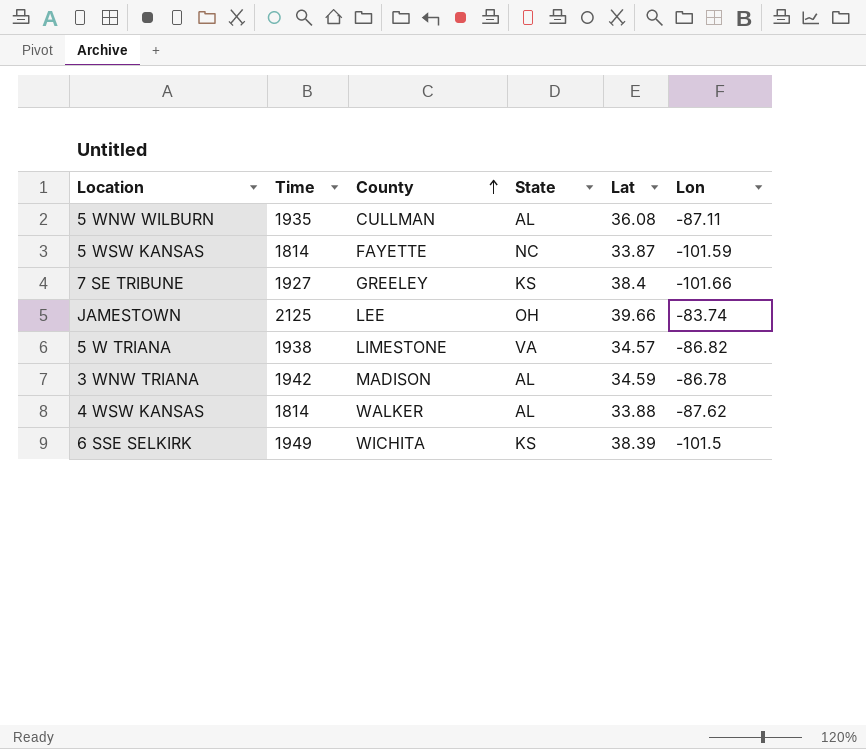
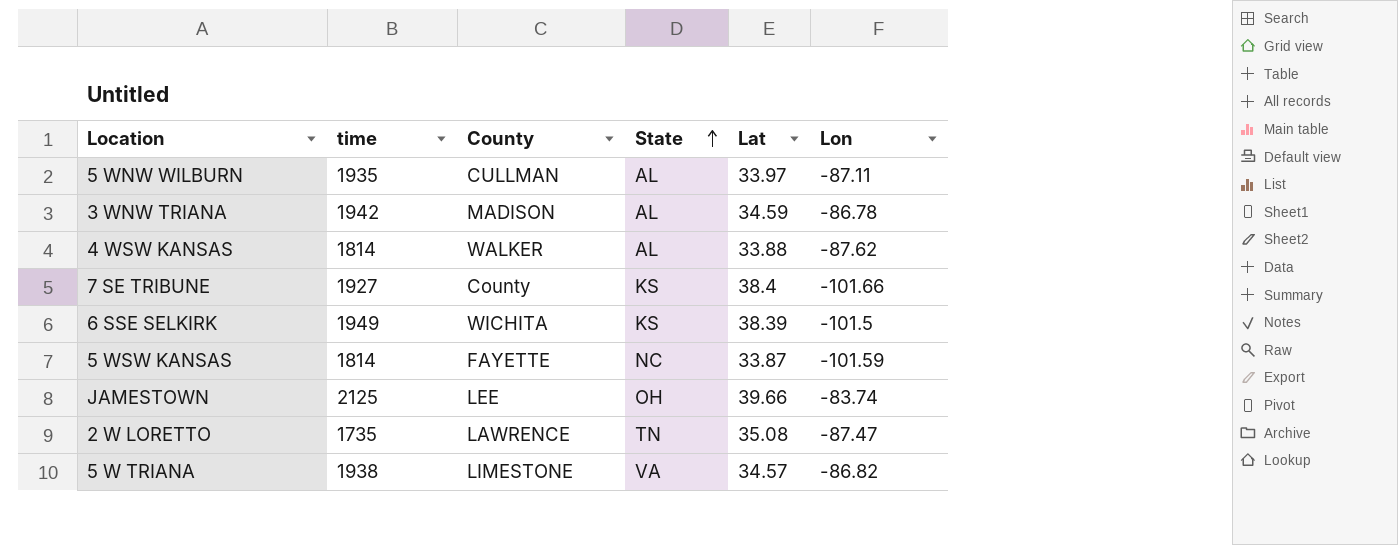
row order: County ascending -> State ascending
column name: Time -> time
5 WNW WILBURN | Lat: 36.08 -> 33.97
7 SE TRIBUNE | County: GREELEY -> County
row 2 W LORETTO: none -> 1735 | LAWRENCE | TN | 35.08 | -87.47

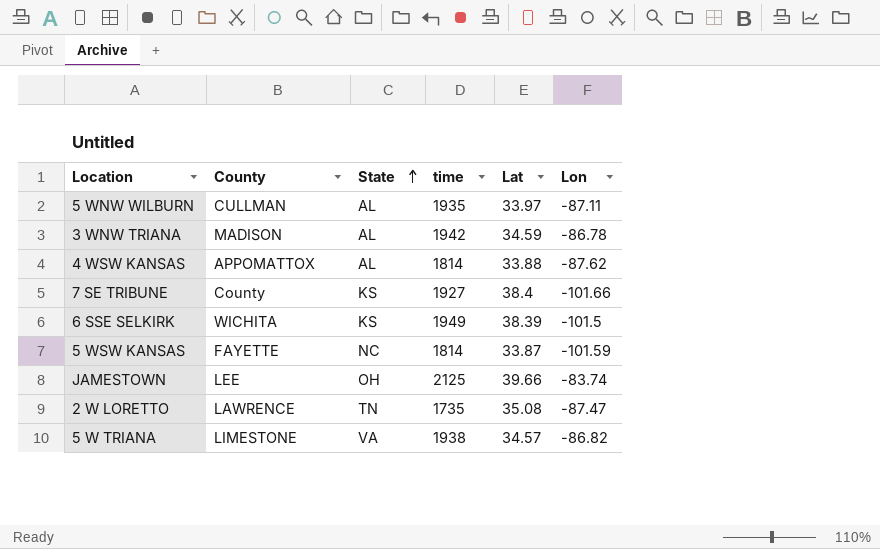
column time | position: 2 -> 4
4 WSW KANSAS | County: WALKER -> APPOMATTOX

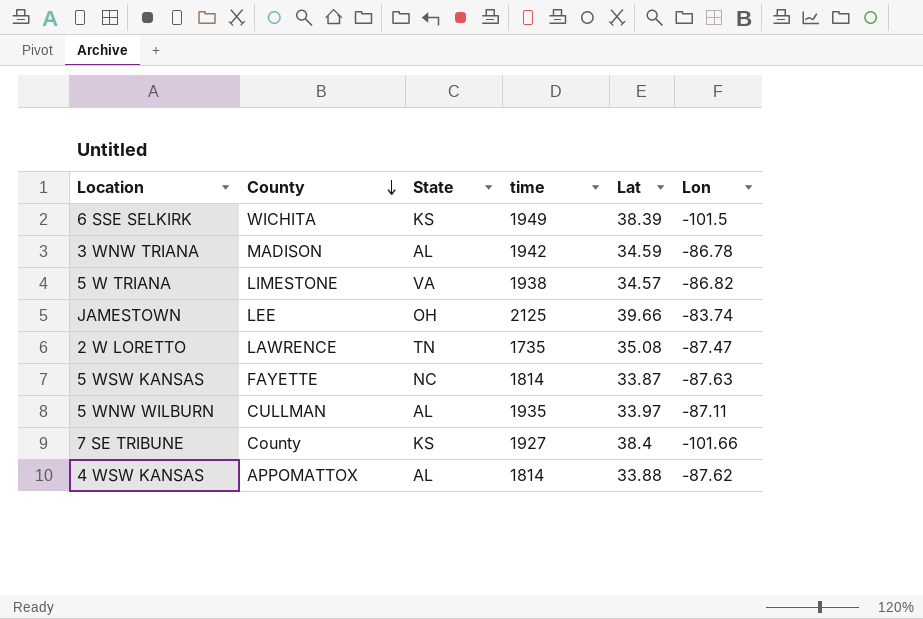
row order: State ascending -> County descending
5 WSW KANSAS | Lon: -101.59 -> -87.63

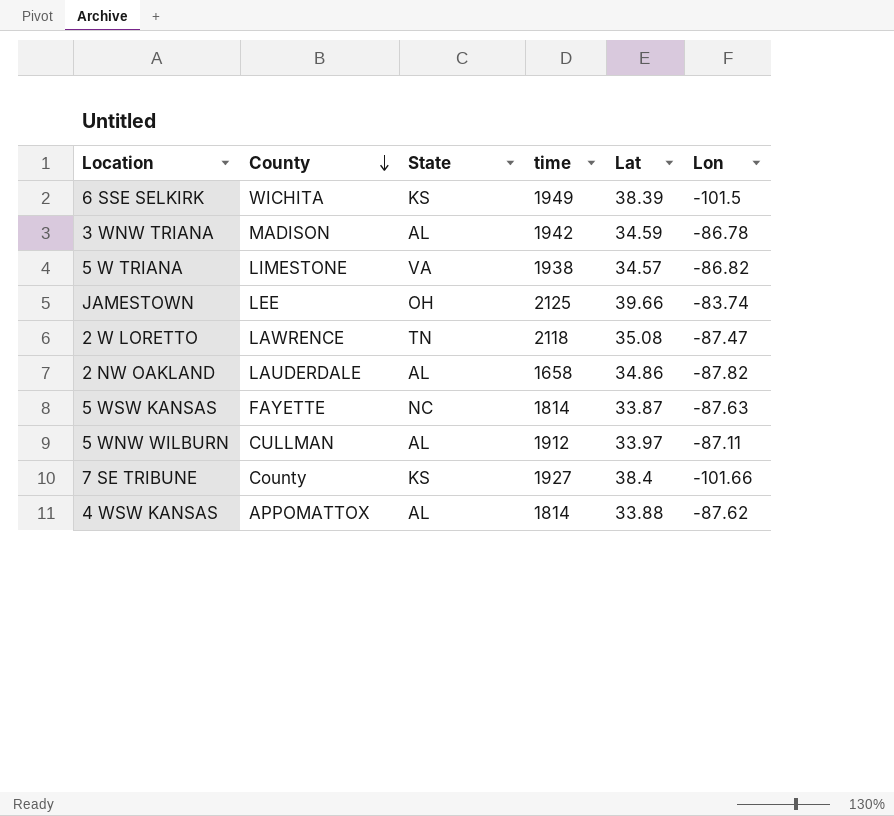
2 W LORETTO | time: 1735 -> 2118
row 2 NW OAKLAND: none -> LAUDERDALE | AL | 1658 | 34.86 | -87.82
5 WNW WILBURN | time: 1935 -> 1912

